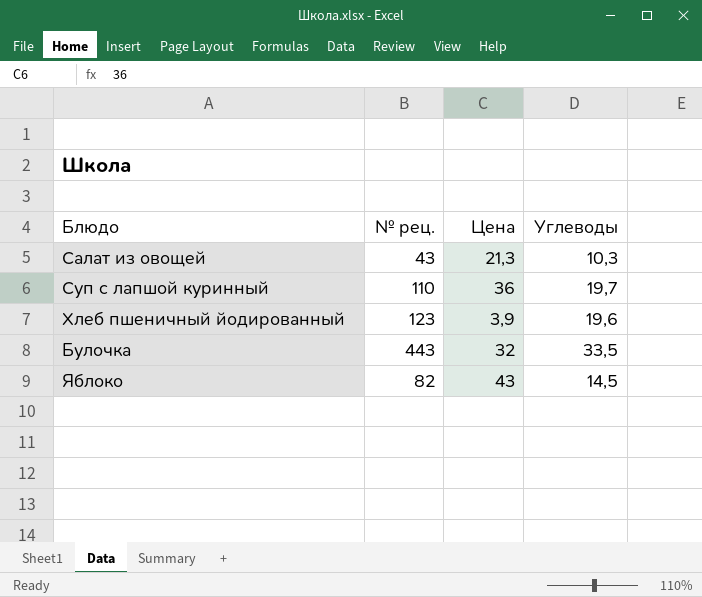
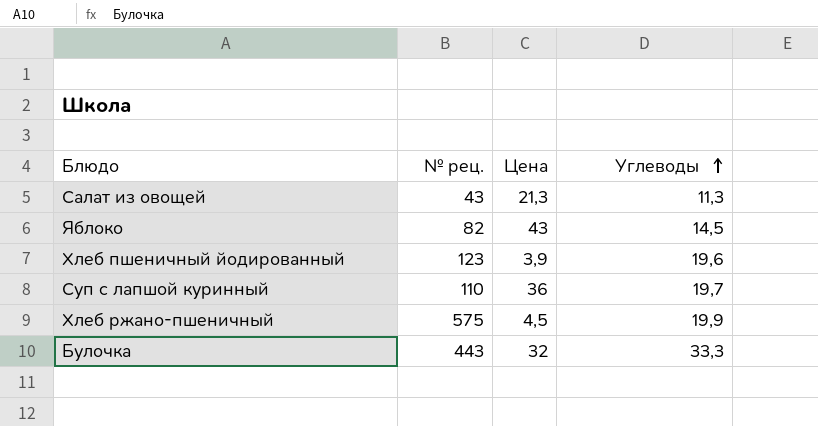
row order: none -> Углеводы ascending
Салат из овощей | Углеводы: 10,3 -> 11,3
row Хлеб ржано-пшеничный: none -> 575 | 4,5 | 19,9
Булочка | Углеводы: 33,5 -> 33,3

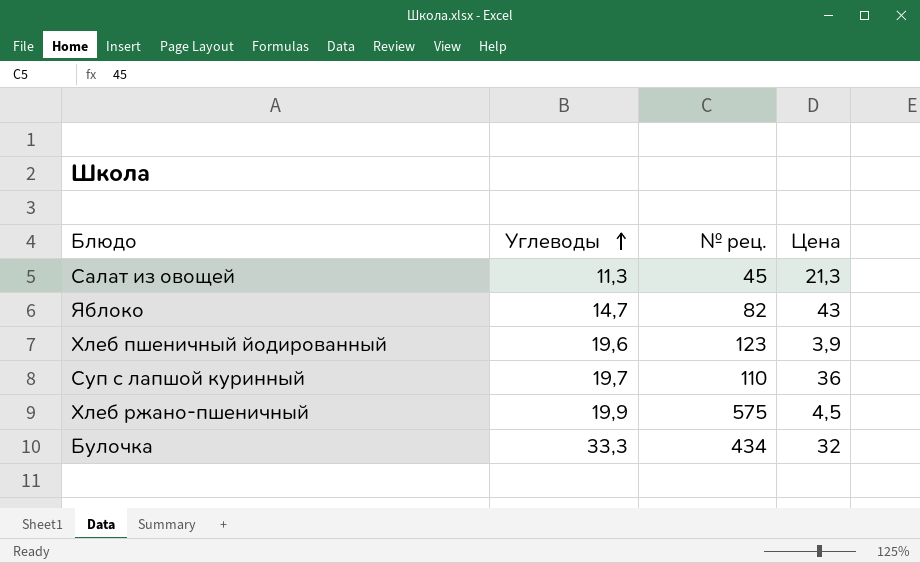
column Углеводы | position: 4 -> 2
Салат из овощей | № рец.: 43 -> 45
Яблоко | Углеводы: 14,5 -> 14,7
Булочка | № рец.: 443 -> 434

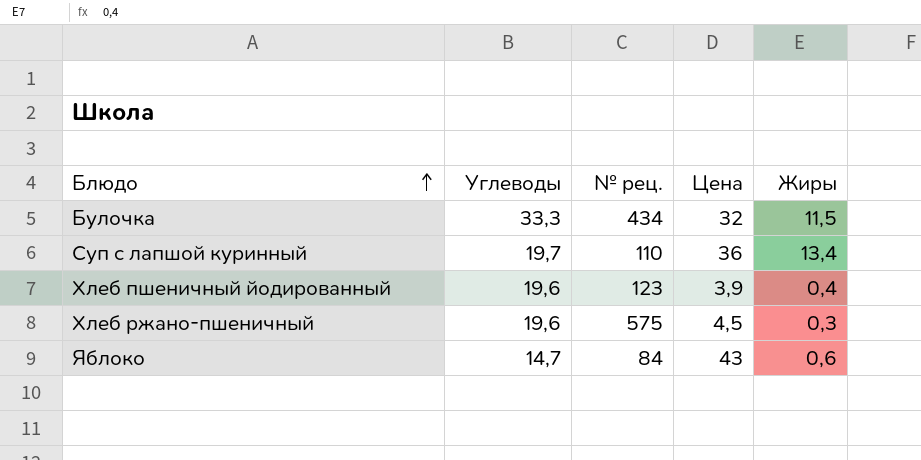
row order: Углеводы ascending -> Блюдо ascending
column Жиры | position: none -> 5
row Салат из овощей: 11,3 | 45 | 21,3 -> none
Хлеб ржано-пшеничный | Углеводы: 19,9 -> 19,6
Яблоко | № рец.: 82 -> 84

